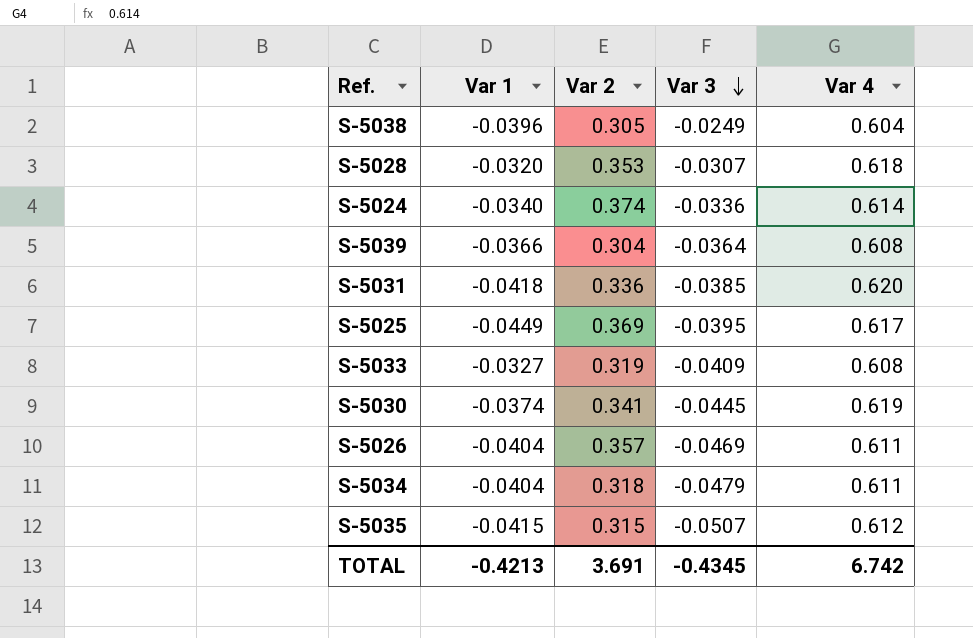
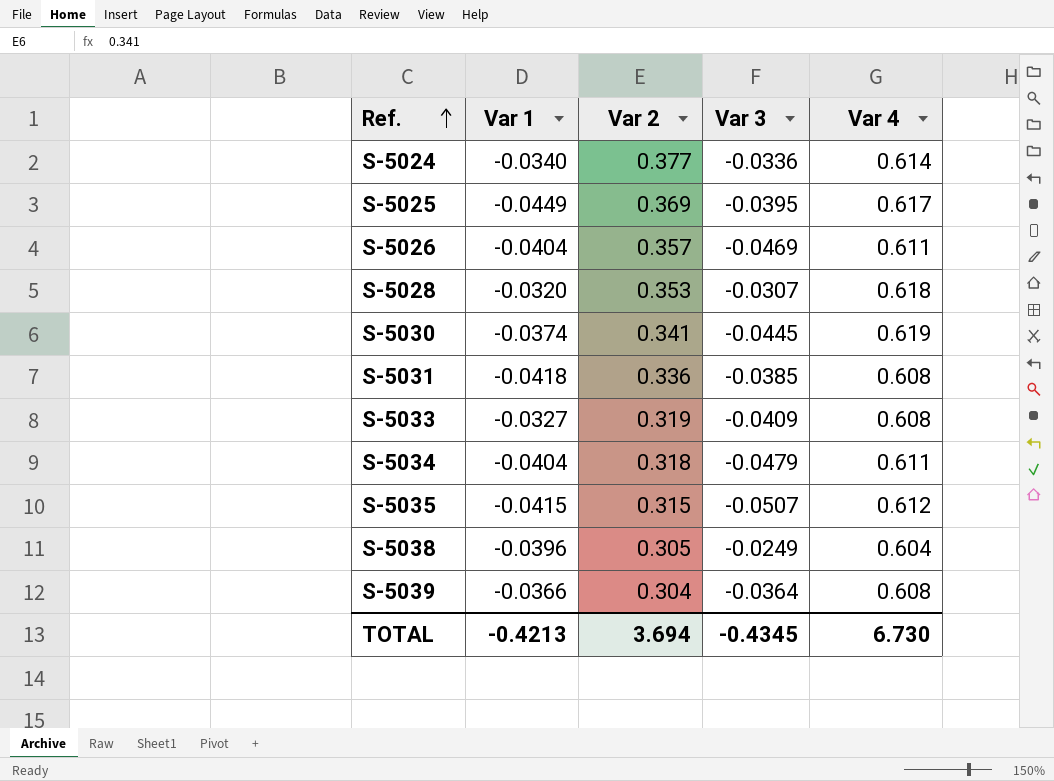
row order: Var 3 descending -> Ref. ascending
S-5024 | Var 2: 0.374 -> 0.377
S-5031 | Var 4: 0.620 -> 0.608
TOTAL | Var 2: 3.691 -> 3.694
TOTAL | Var 4: 6.742 -> 6.730

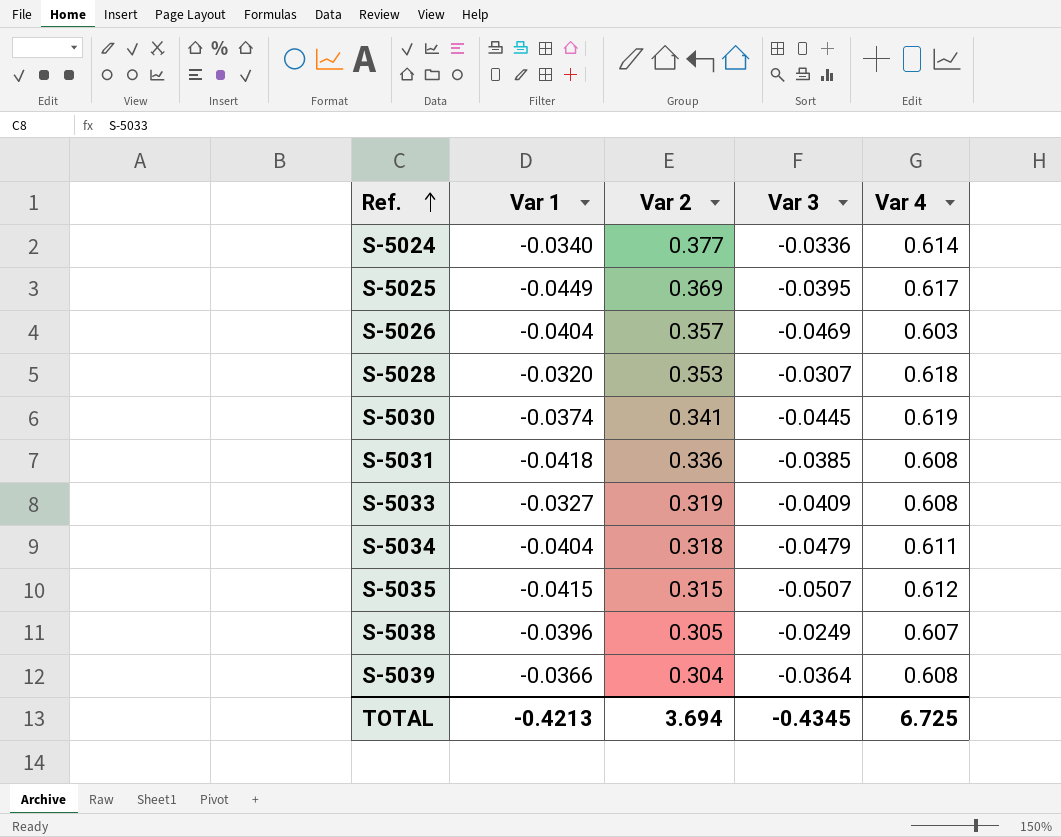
S-5026 | Var 4: 0.611 -> 0.603
S-5038 | Var 4: 0.604 -> 0.607
TOTAL | Var 4: 6.730 -> 6.725

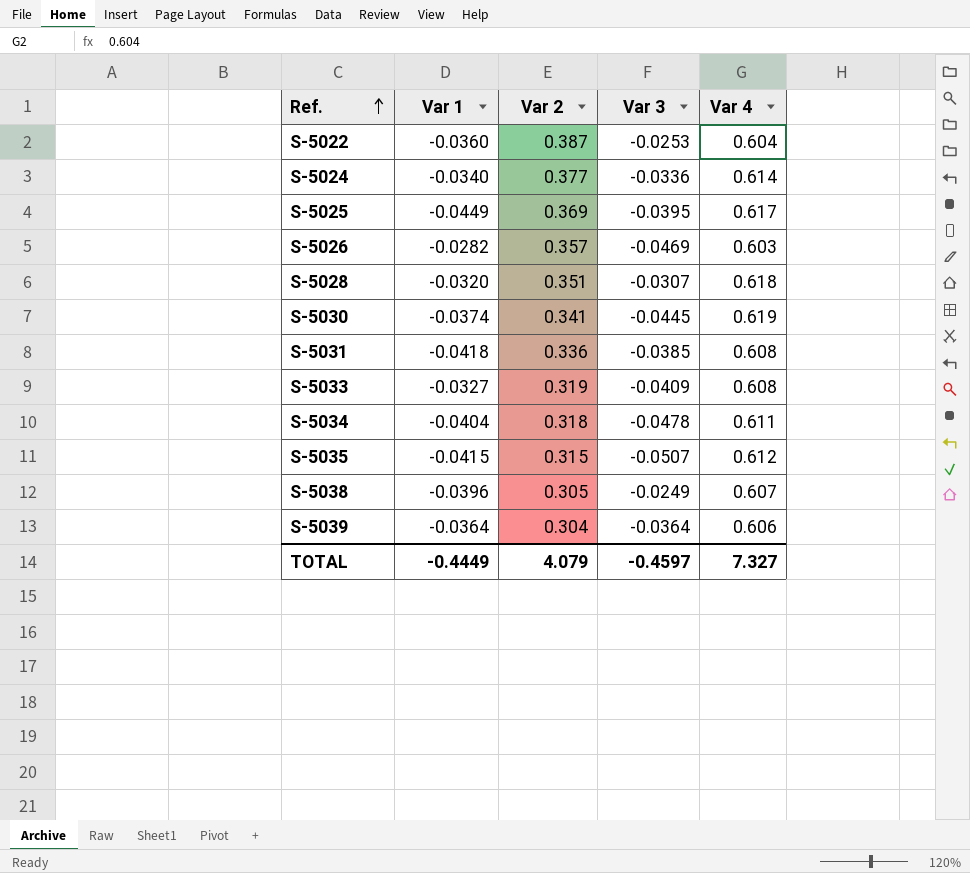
row S-5022: none -> -0.0360 | 0.387 | -0.0253 | 0.604
S-5026 | Var 1: -0.0404 -> -0.0282
S-5028 | Var 2: 0.353 -> 0.351
S-5034 | Var 3: -0.0479 -> -0.0478
S-5039 | Var 1: -0.0366 -> -0.0364
S-5039 | Var 4: 0.608 -> 0.606
TOTAL | Var 1: -0.4213 -> -0.4449
TOTAL | Var 2: 3.694 -> 4.079
TOTAL | Var 3: -0.4345 -> -0.4597
TOTAL | Var 4: 6.725 -> 7.327

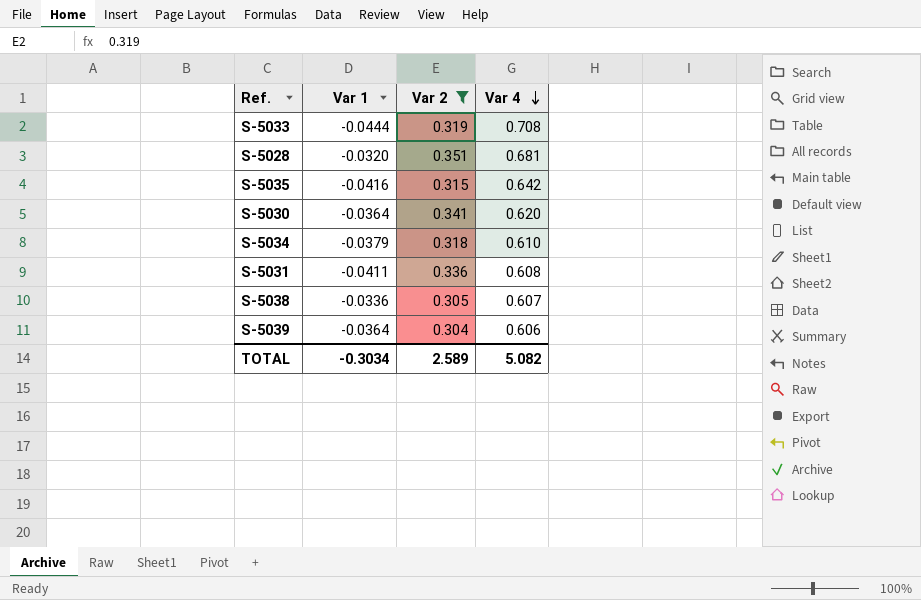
filter: none -> Var 2 <= 0.351
row order: Ref. ascending -> Var 4 descending
column Var 3 | position: 4 -> none
S-5033 | Var 1: -0.0327 -> -0.0444
S-5033 | Var 4: 0.608 -> 0.708
S-5028 | Var 4: 0.618 -> 0.681
S-5035 | Var 1: -0.0415 -> -0.0416
S-5035 | Var 4: 0.612 -> 0.642
S-5030 | Var 1: -0.0374 -> -0.0364
S-5030 | Var 4: 0.619 -> 0.620
S-5034 | Var 1: -0.0404 -> -0.0379
S-5034 | Var 4: 0.611 -> 0.610
S-5031 | Var 1: -0.0418 -> -0.0411
S-5038 | Var 1: -0.0396 -> -0.0336
TOTAL | Var 1: -0.4449 -> -0.3034
TOTAL | Var 2: 4.079 -> 2.589
TOTAL | Var 4: 7.327 -> 5.082

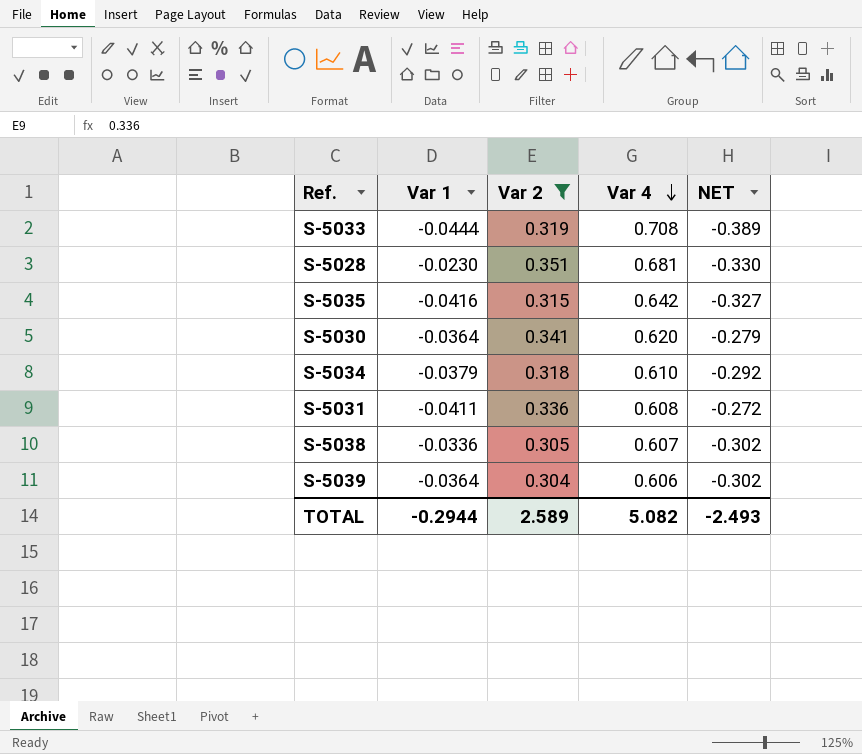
column NET | formula: none -> [Var 2] - [Var 4]
S-5028 | Var 1: -0.0320 -> -0.0230
TOTAL | Var 1: -0.3034 -> -0.2944

